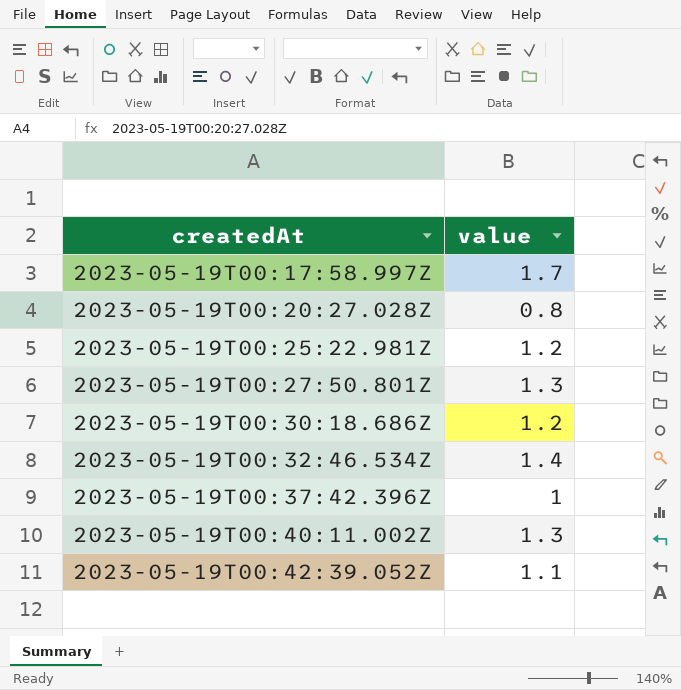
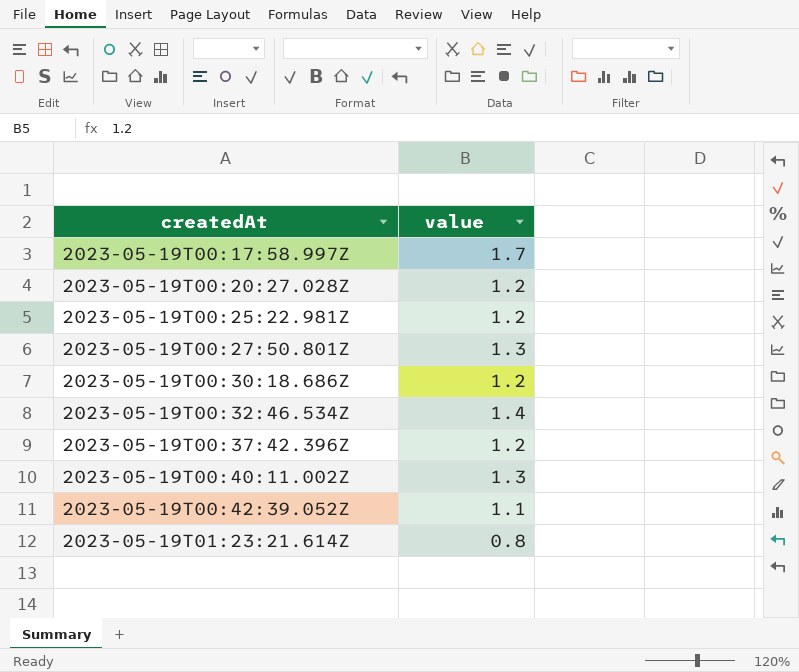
2023-05-19T00:20:27.028Z | value: 0.8 -> 1.2
2023-05-19T00:37:42.396Z | value: 1 -> 1.2
row 2023-05-19T01:23:21.614Z: none -> 0.8

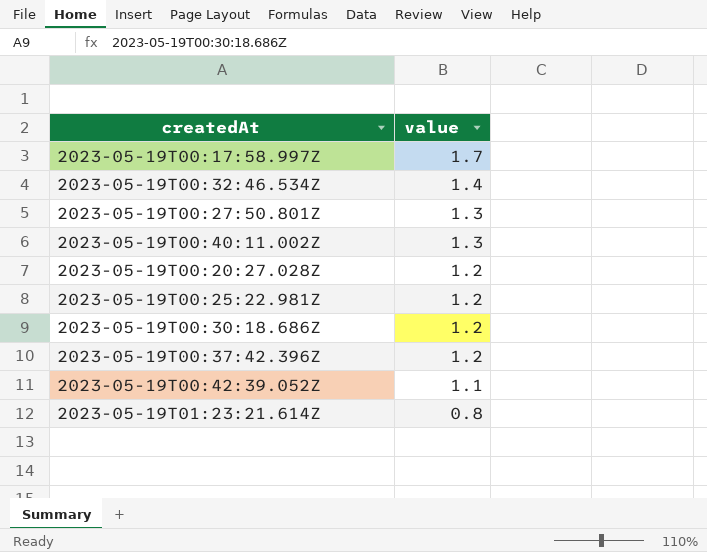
row order: createdAt ascending -> value descending

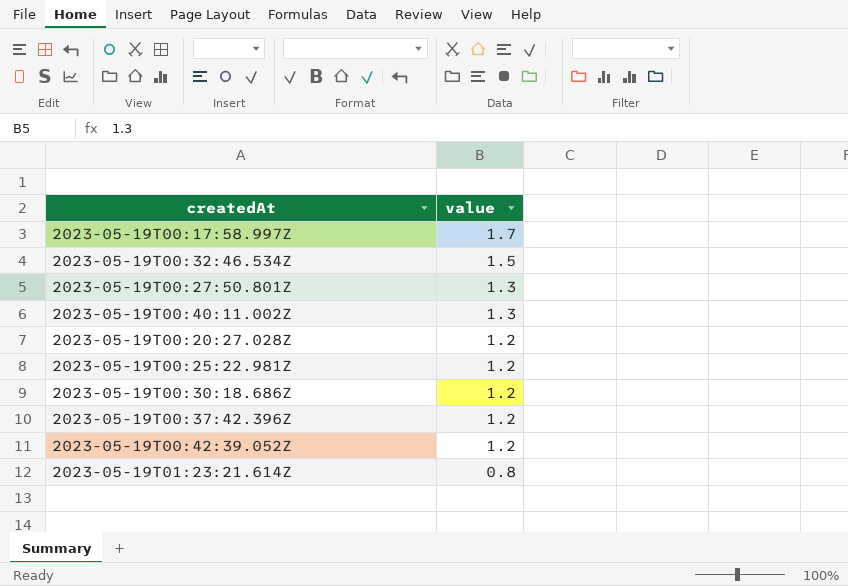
2023-05-19T00:32:46.534Z | value: 1.4 -> 1.5
2023-05-19T00:42:39.052Z | value: 1.1 -> 1.2

